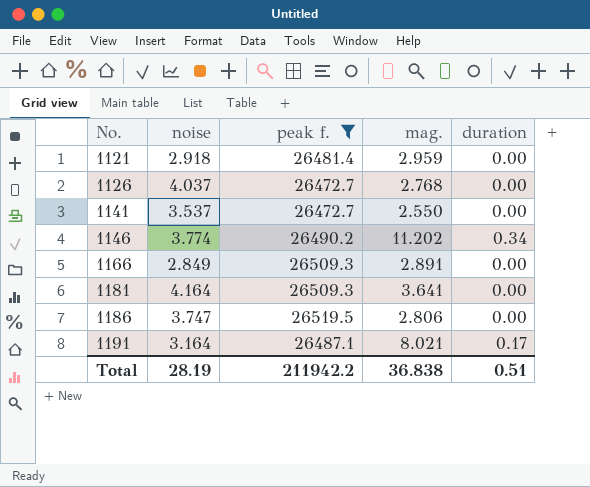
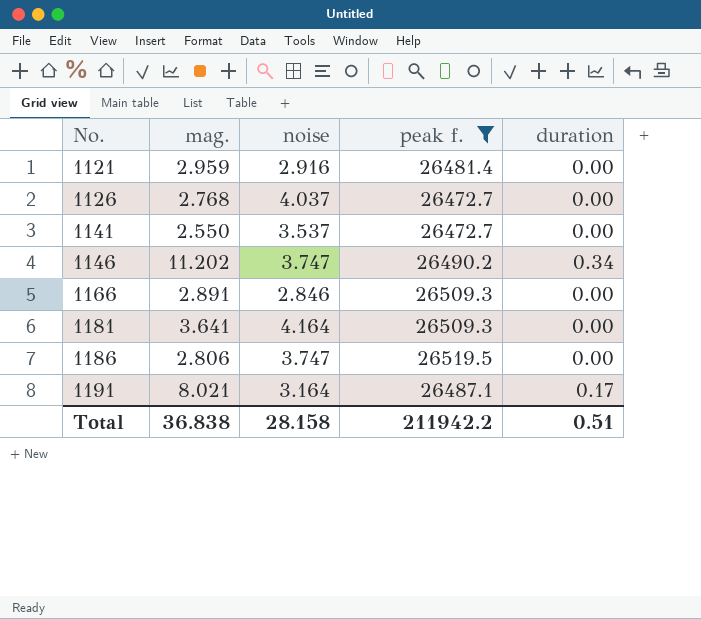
column mag. | position: 4 -> 2
1121 | noise: 2.918 -> 2.916
1146 | noise: 3.774 -> 3.747
1166 | noise: 2.849 -> 2.846
Total | noise: 28.19 -> 28.158

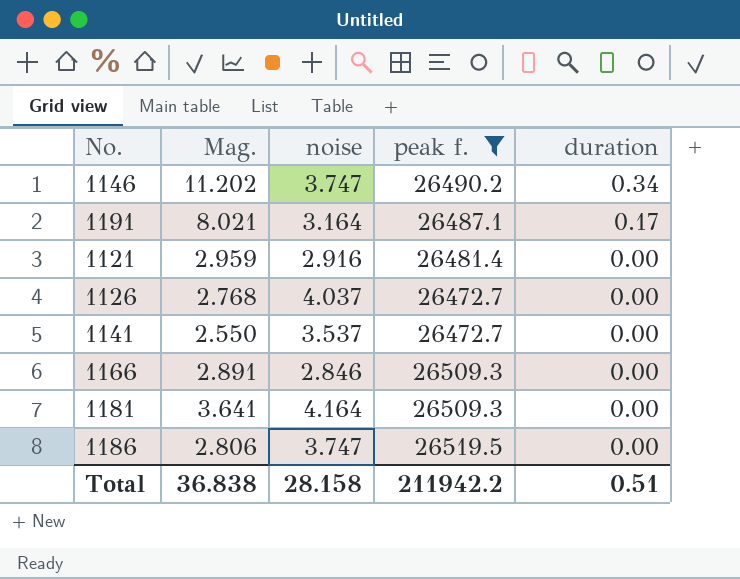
row order: No. ascending -> duration descending
column name: mag. -> Mag.

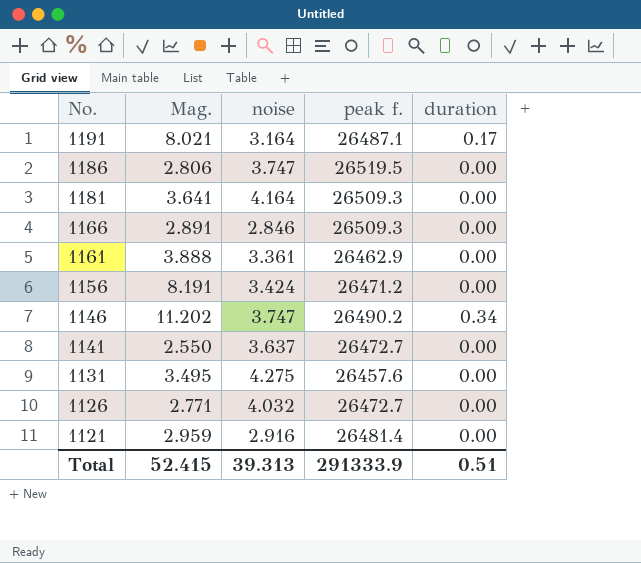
filter: peak f. >= 26472.7 -> none
row order: duration descending -> No. descending
1141 | noise: 3.537 -> 3.637
1126 | Mag.: 2.768 -> 2.771
1126 | noise: 4.037 -> 4.032
Total | Mag.: 36.838 -> 52.415
Total | noise: 28.158 -> 39.313
Total | peak f.: 211942.2 -> 291333.9

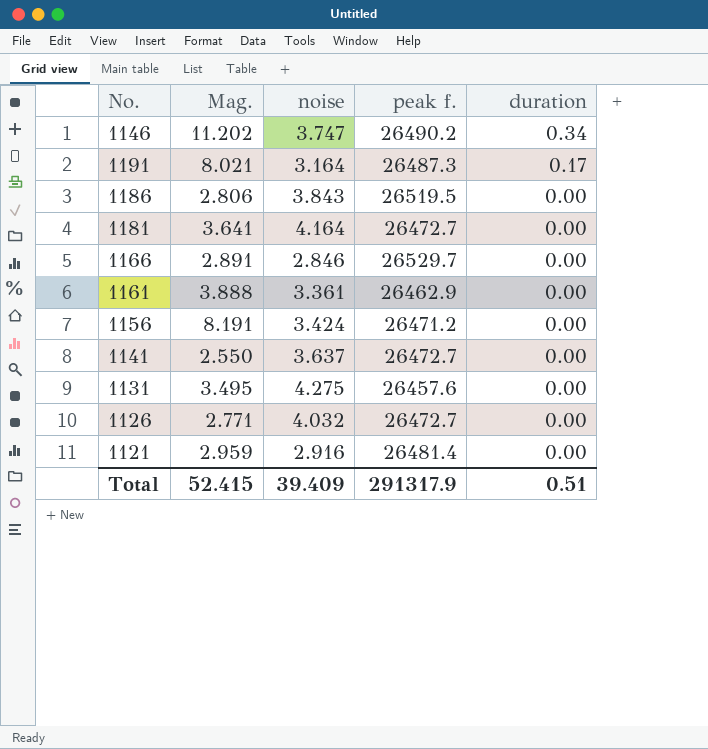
row order: No. descending -> duration descending
1191 | peak f.: 26487.1 -> 26487.3
1186 | noise: 3.747 -> 3.843
1181 | peak f.: 26509.3 -> 26472.7
1166 | peak f.: 26509.3 -> 26529.7
Total | noise: 39.313 -> 39.409
Total | peak f.: 291333.9 -> 291317.9

